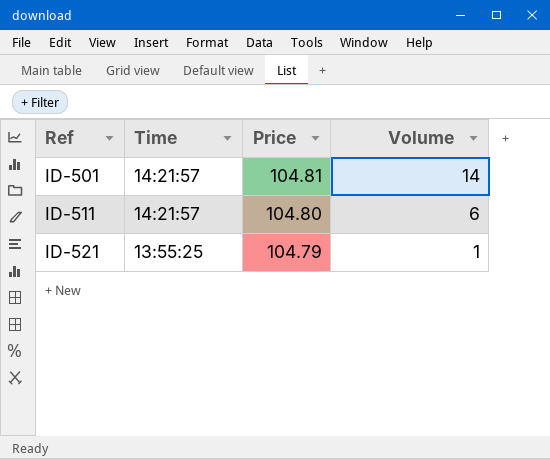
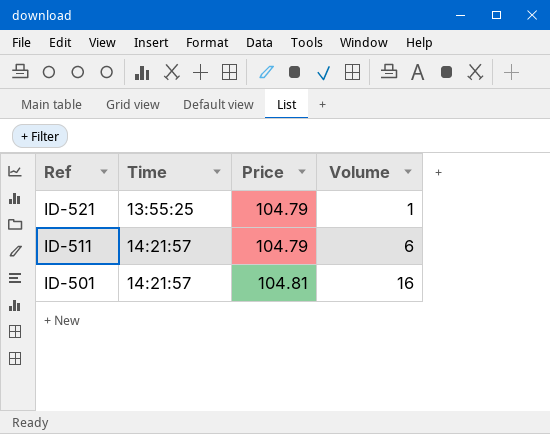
row order: Ref ascending -> Ref descending
ID-511 | Price: 104.80 -> 104.79
ID-501 | Volume: 14 -> 16

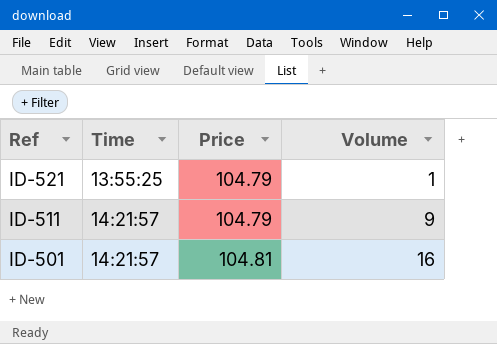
ID-511 | Volume: 6 -> 9

